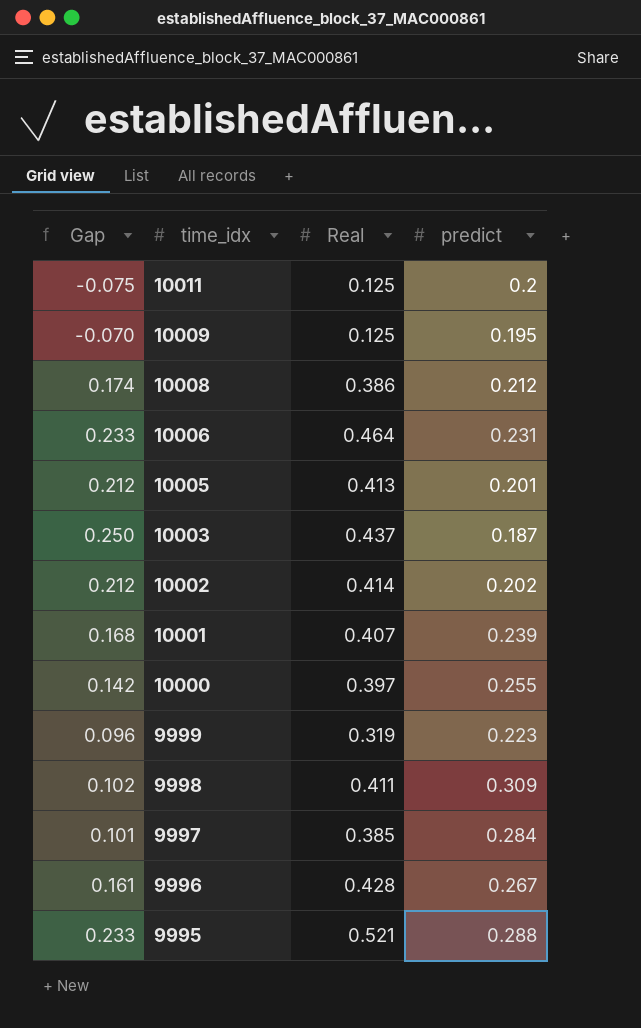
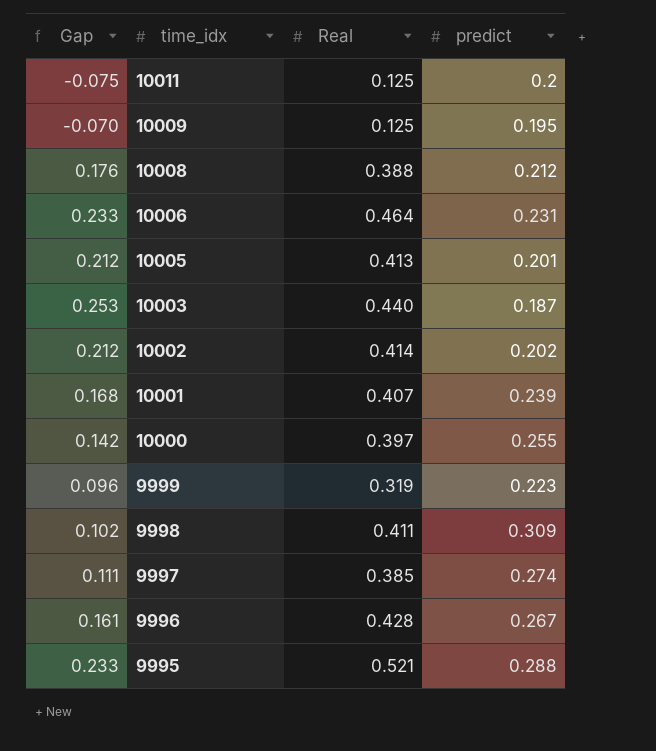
10008 | Gap: 0.174 -> 0.176
10008 | Real: 0.386 -> 0.388
10003 | Gap: 0.250 -> 0.253
10003 | Real: 0.437 -> 0.440
9997 | Gap: 0.101 -> 0.111
9997 | predict: 0.284 -> 0.274

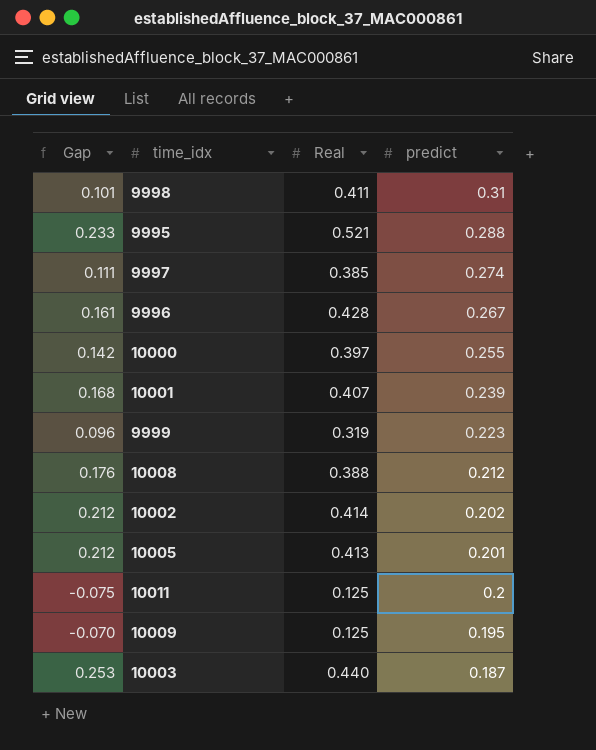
row order: time_idx descending -> predict descending
row 10006: 0.233 | 0.464 | 0.231 -> none
9998 | Gap: 0.102 -> 0.101
9998 | predict: 0.309 -> 0.31

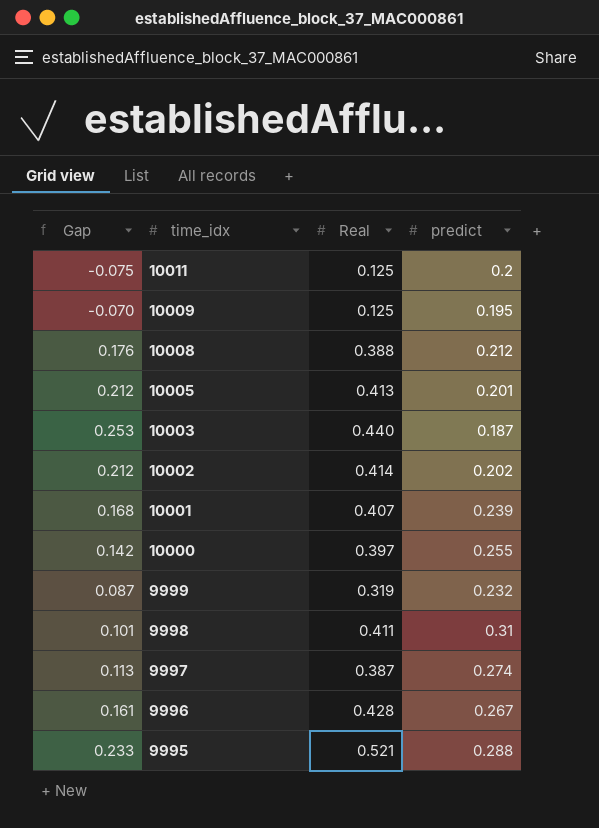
row order: predict descending -> time_idx descending
9999 | Gap: 0.096 -> 0.087
9999 | predict: 0.223 -> 0.232
9997 | Gap: 0.111 -> 0.113
9997 | Real: 0.385 -> 0.387

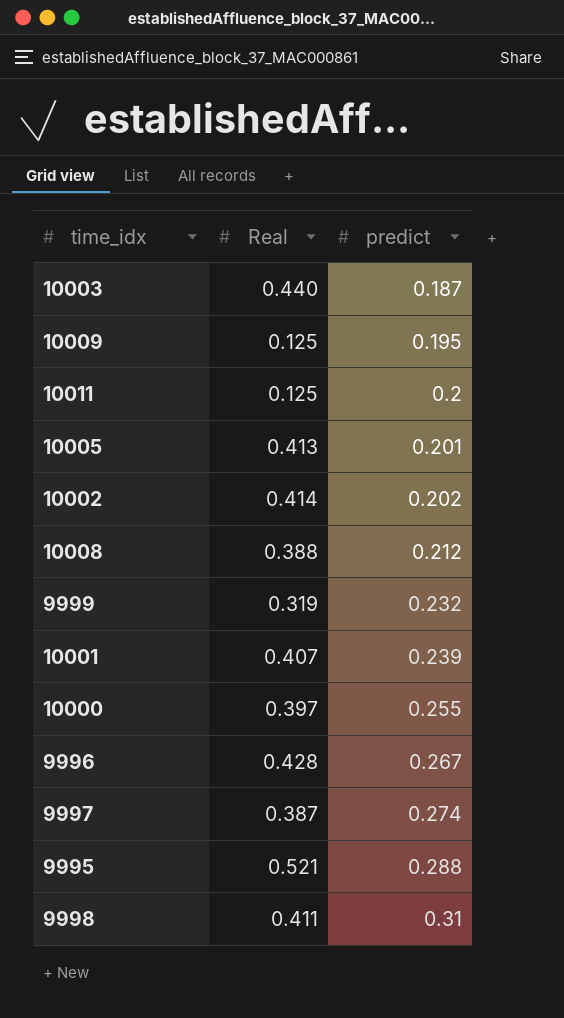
row order: time_idx descending -> predict ascending
column Gap | formula: [Real] - [predict] -> none

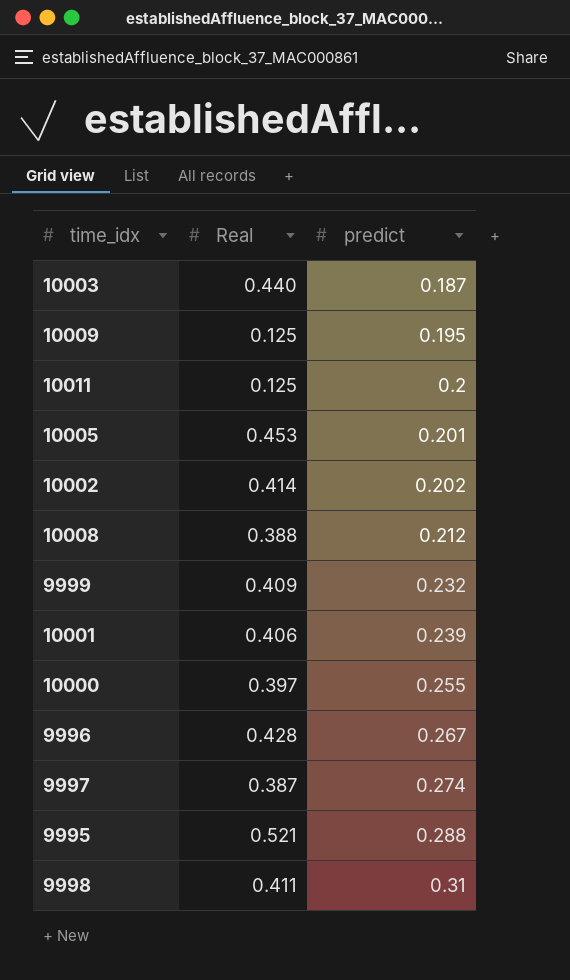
10005 | Real: 0.413 -> 0.453
9999 | Real: 0.319 -> 0.409
10001 | Real: 0.407 -> 0.406

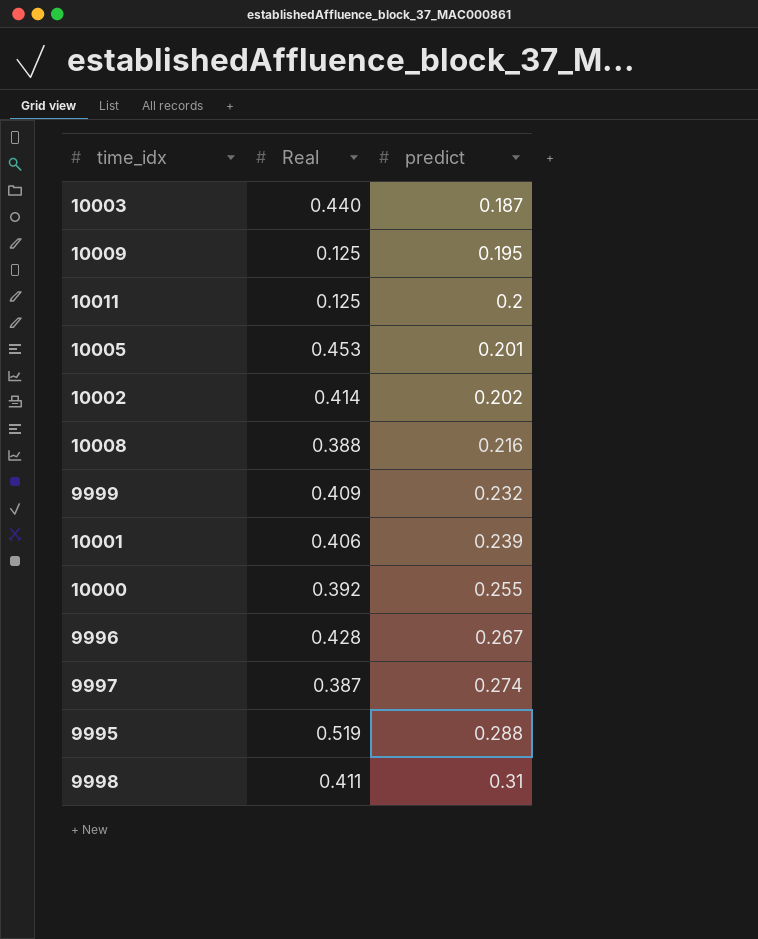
10008 | predict: 0.212 -> 0.216
10000 | Real: 0.397 -> 0.392
9995 | Real: 0.521 -> 0.519

